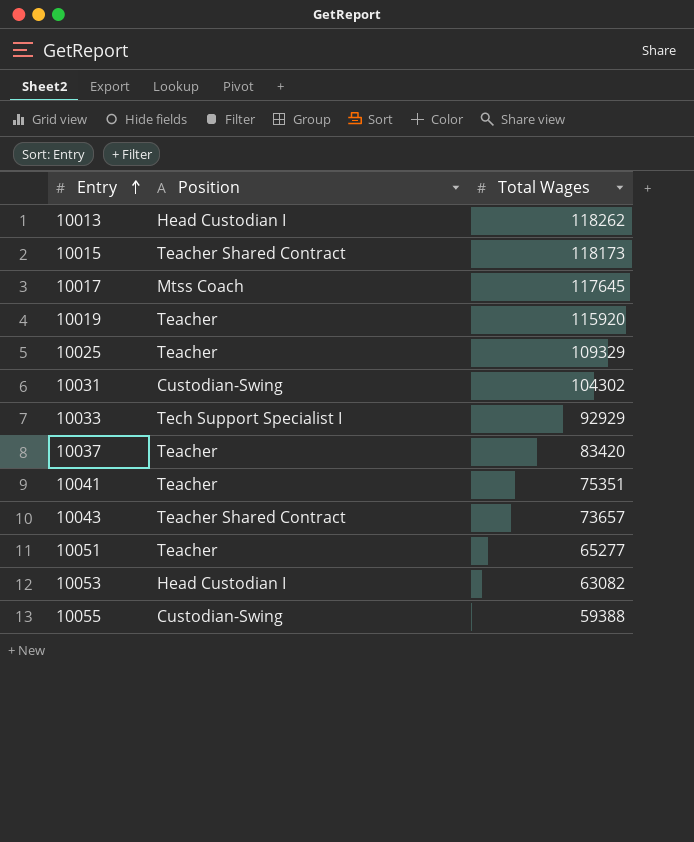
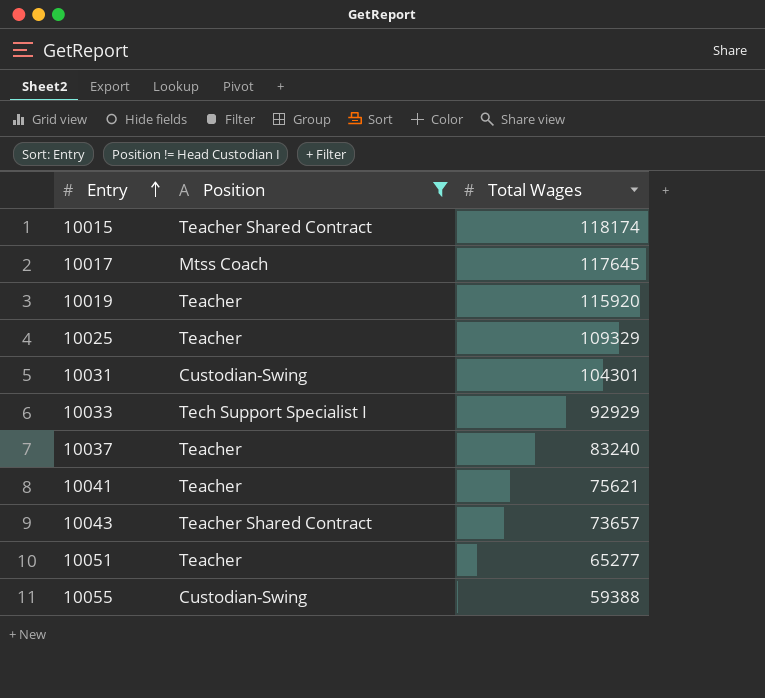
filter: none -> Position != Head Custodian I
10015 | Total Wages: 118173 -> 118174
10031 | Total Wages: 104302 -> 104301
10037 | Total Wages: 83420 -> 83240
10041 | Total Wages: 75351 -> 75621

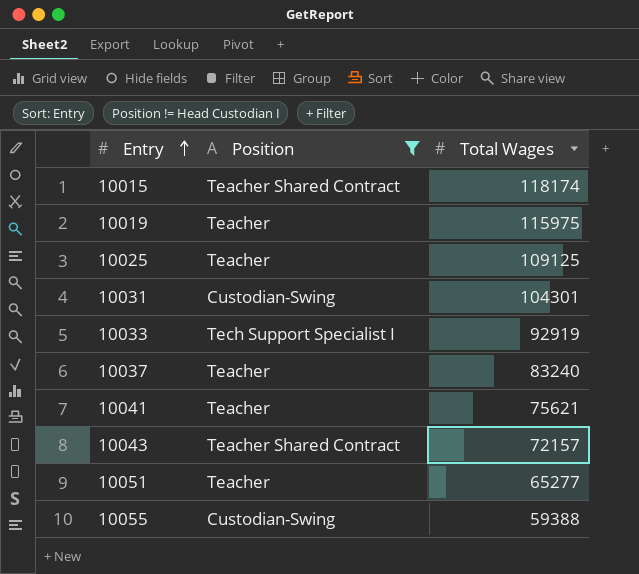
row 10017: Mtss Coach | 117645 -> none
10019 | Total Wages: 115920 -> 115975
10025 | Total Wages: 109329 -> 109125
10033 | Total Wages: 92929 -> 92919
10043 | Total Wages: 73657 -> 72157

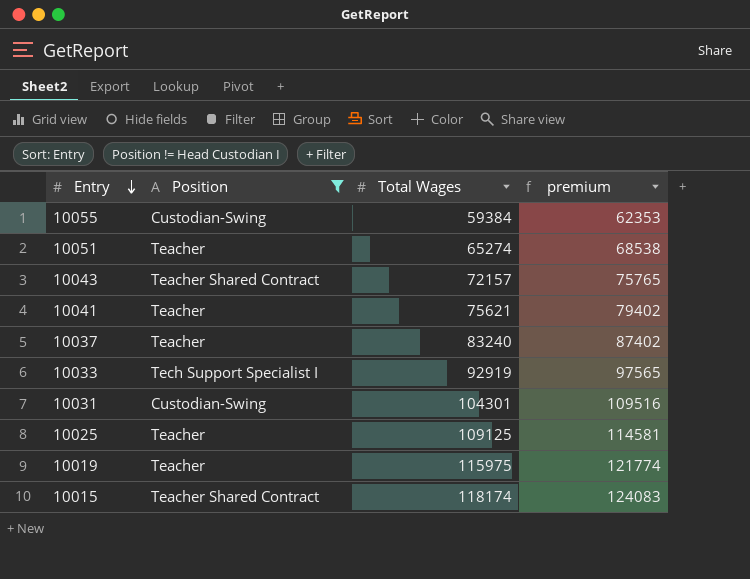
row order: Entry ascending -> Entry descending
column premium | formula: none -> [Total Wages] * 1.05
10055 | Total Wages: 59388 -> 59384
10051 | Total Wages: 65277 -> 65274

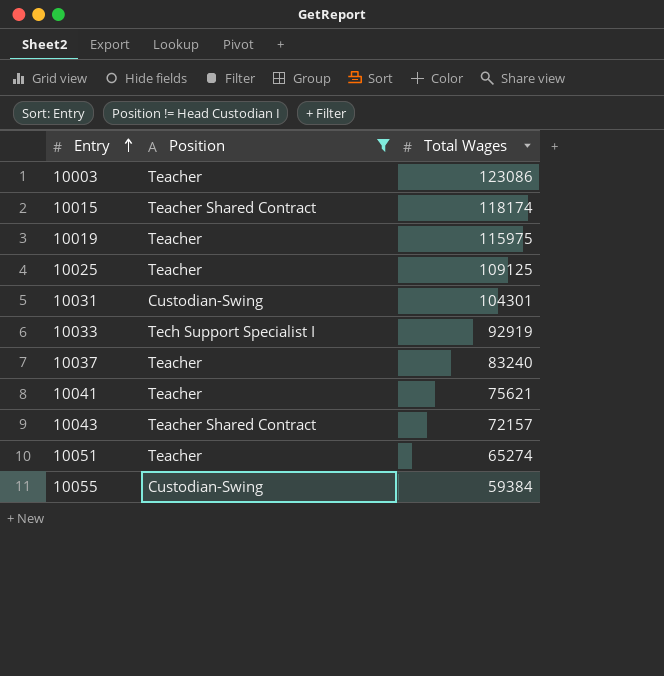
row order: Entry descending -> Entry ascending
column premium | formula: [Total Wages] * 1.05 -> none
row 10003: none -> Teacher | 123086

